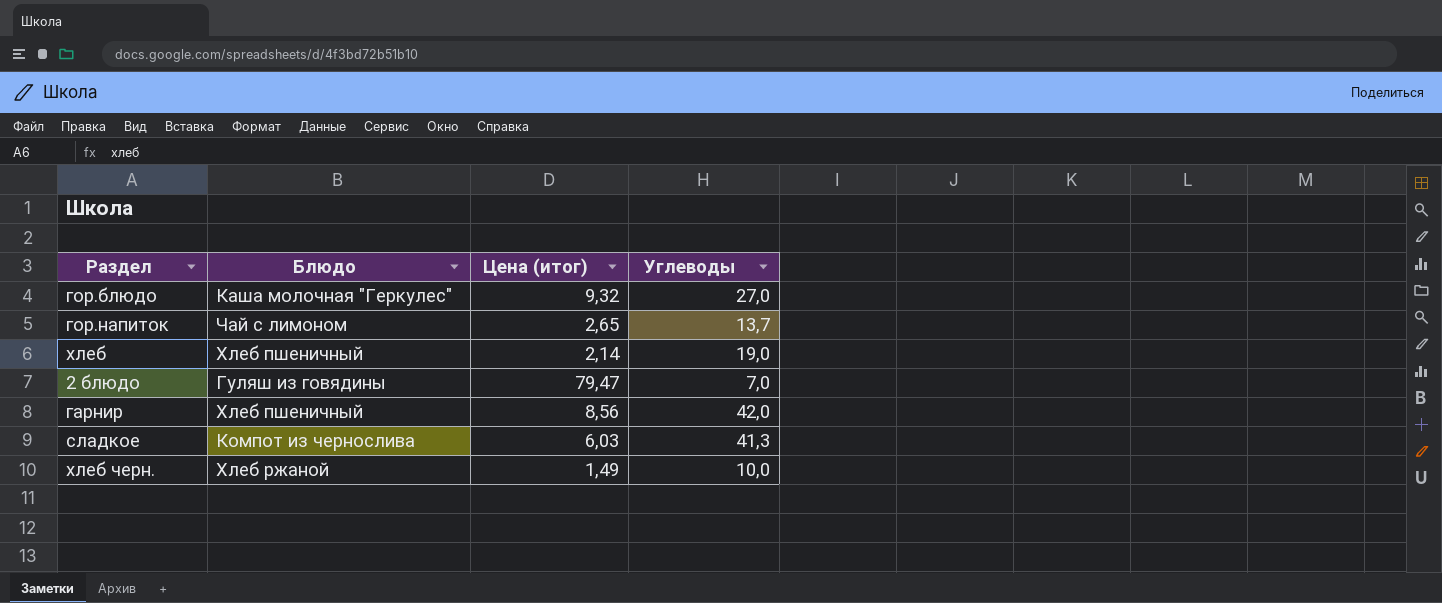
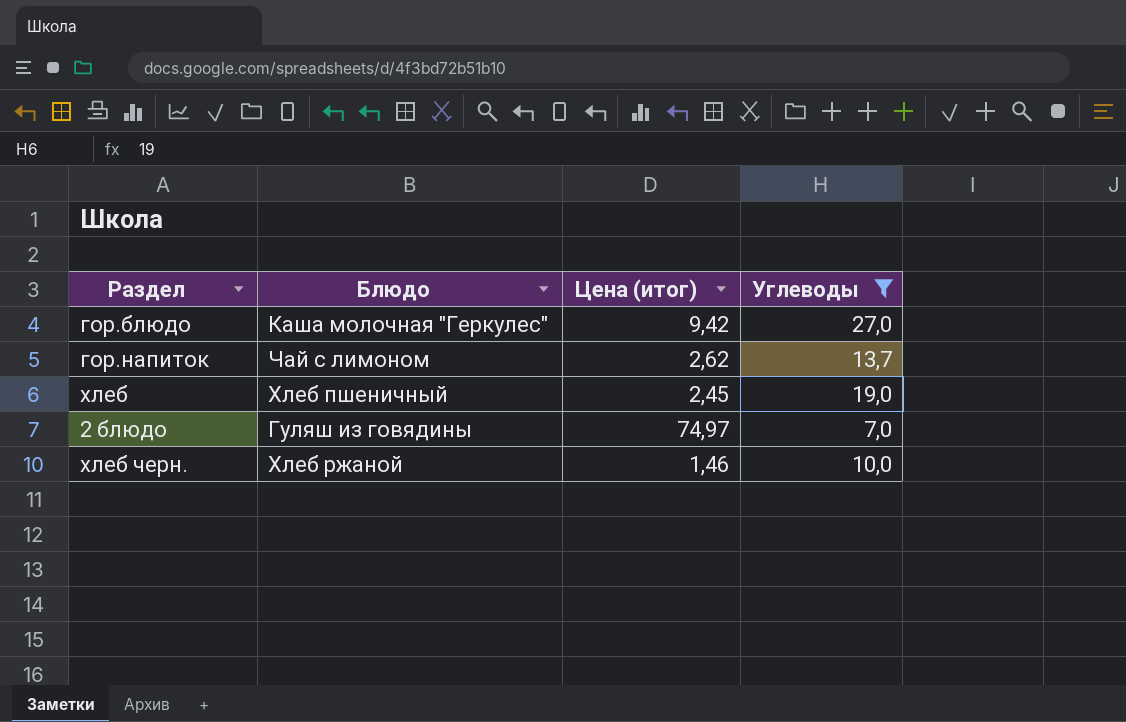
filter: none -> Углеводы <= 27,0
гор.блюдо | Цена (итог): 9,32 -> 9,42
гор.напиток | Цена (итог): 2,65 -> 2,62
хлеб | Цена (итог): 2,14 -> 2,45
2 блюдо | Цена (итог): 79,47 -> 74,97
хлеб черн. | Цена (итог): 1,49 -> 1,46

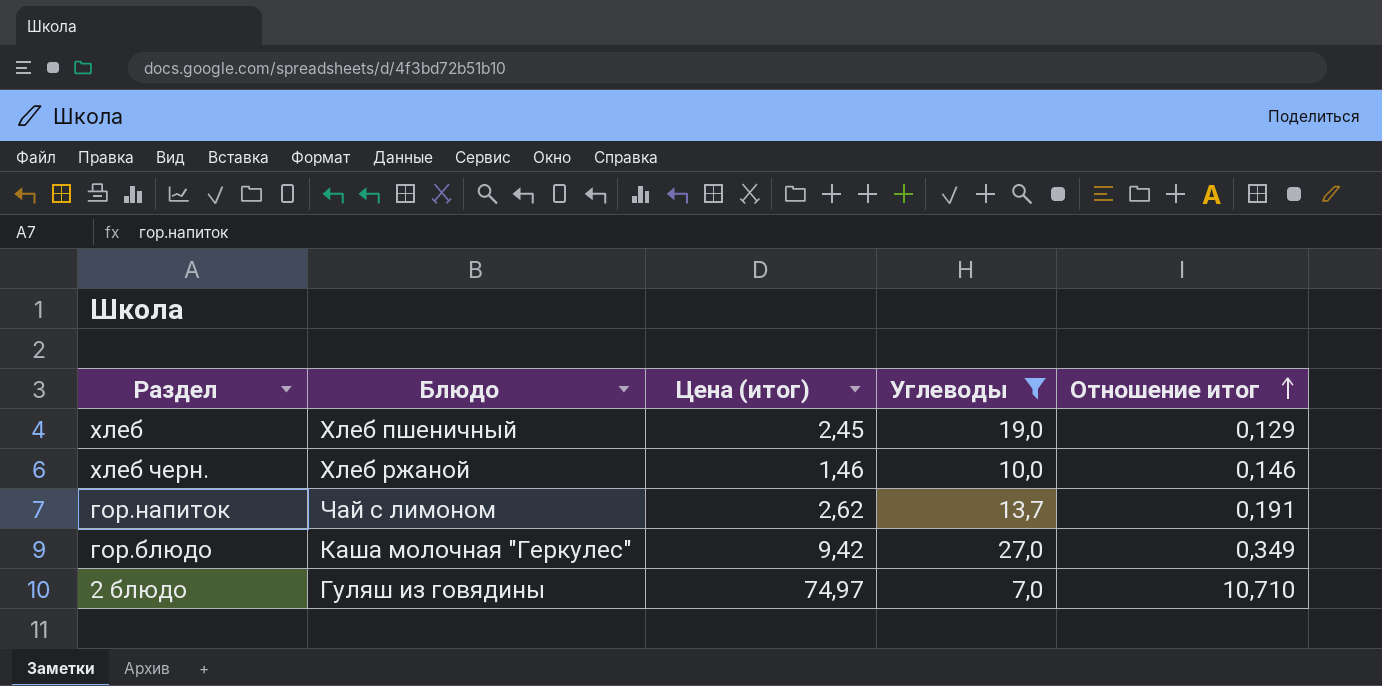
row order: none -> Отношение итог ascending
column Отношение итог | formula: none -> [Цена (итог)] / [Углеводы]

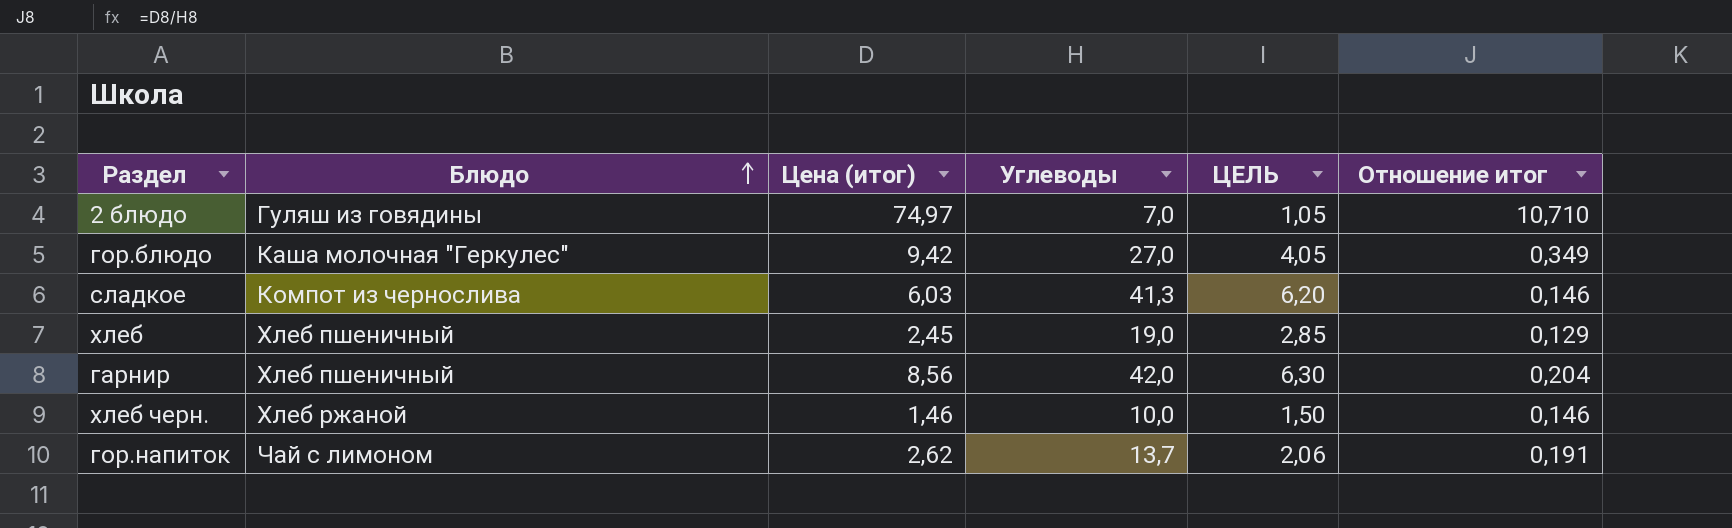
filter: Углеводы <= 27,0 -> none
row order: Отношение итог ascending -> Блюдо ascending
column ЦЕЛЬ | formula: none -> [Углеводы] * 0,15

